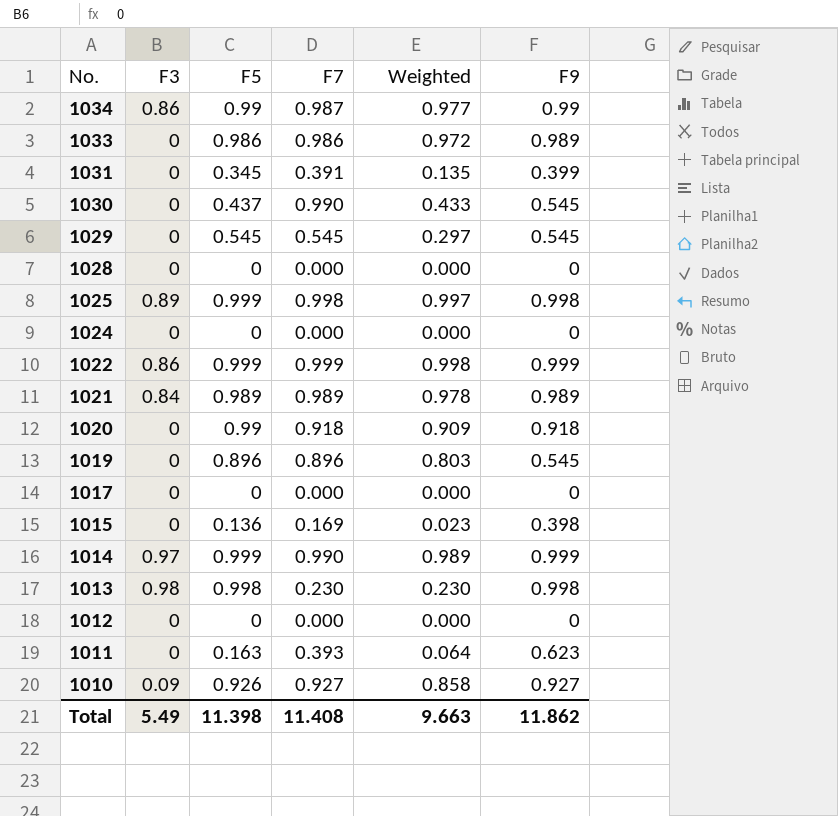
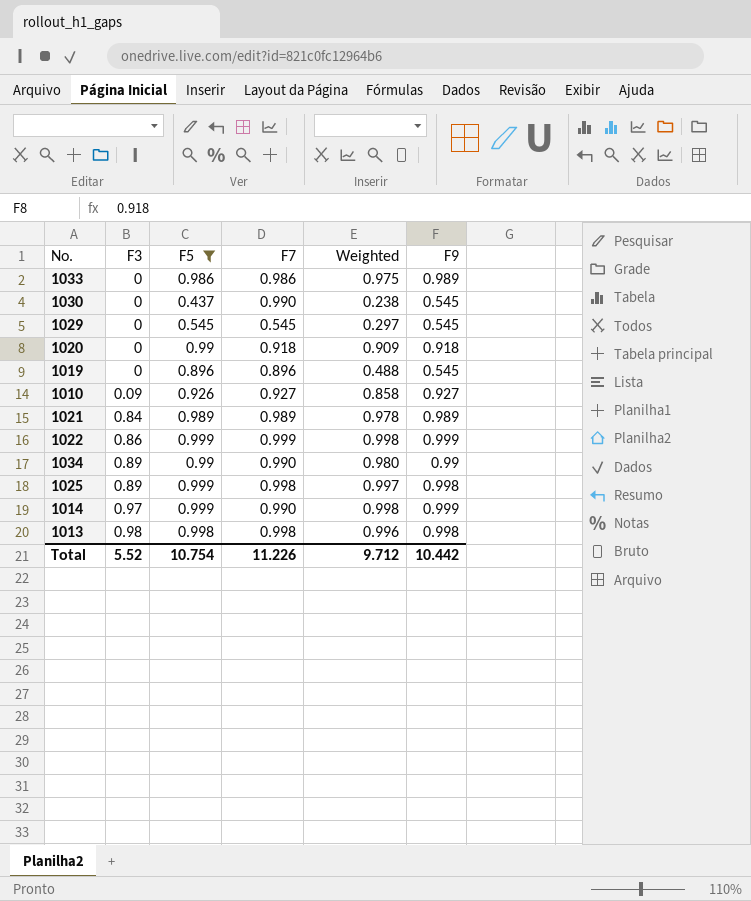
filter: none -> F5 >= 0.437
row order: No. descending -> F3 ascending
column Weighted | formula: [F5] * [F7] -> [F5] * [F9]
1034 | F3: 0.86 -> 0.89
1034 | F7: 0.987 -> 0.990
1013 | F7: 0.230 -> 0.998
Total | F3: 5.49 -> 5.52
Total | F5: 11.398 -> 10.754
Total | F7: 11.408 -> 11.226
Total | Weighted: 9.663 -> 9.712
Total | F9: 11.862 -> 10.442

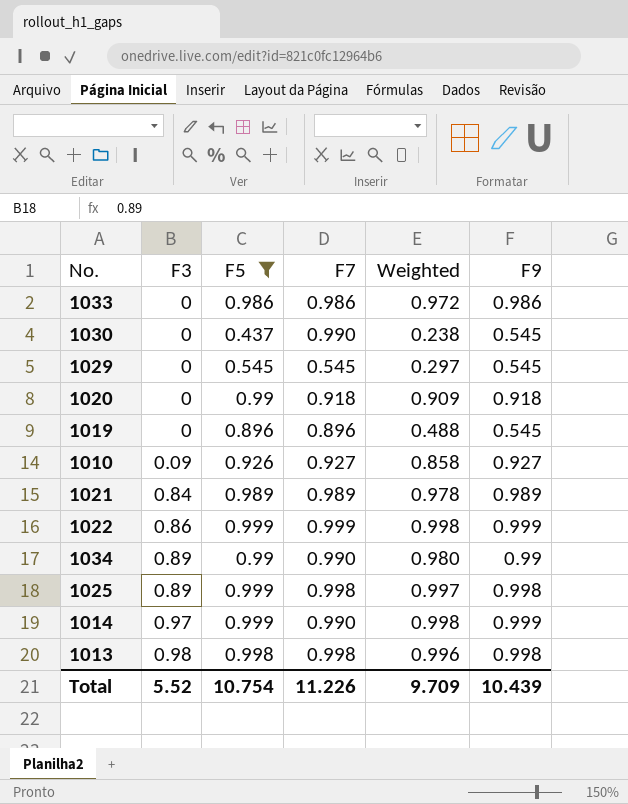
1033 | Weighted: 0.975 -> 0.972
1033 | F9: 0.989 -> 0.986
Total | Weighted: 9.712 -> 9.709
Total | F9: 10.442 -> 10.439

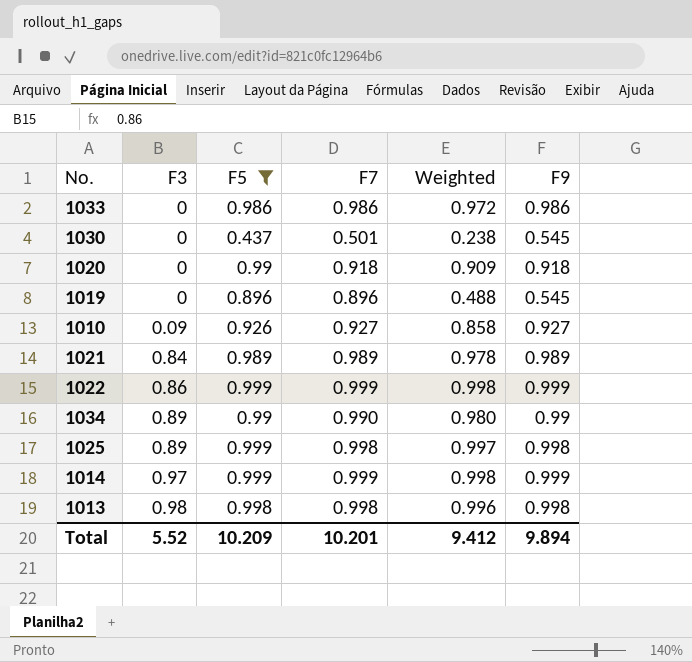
row 1029: 0 | 0.545 | 0.545 | 0.297 | 0.545 -> none
1030 | F7: 0.990 -> 0.501
1014 | F7: 0.990 -> 0.999
Total | F5: 10.754 -> 10.209
Total | F7: 11.226 -> 10.201
Total | Weighted: 9.709 -> 9.412
Total | F9: 10.439 -> 9.894

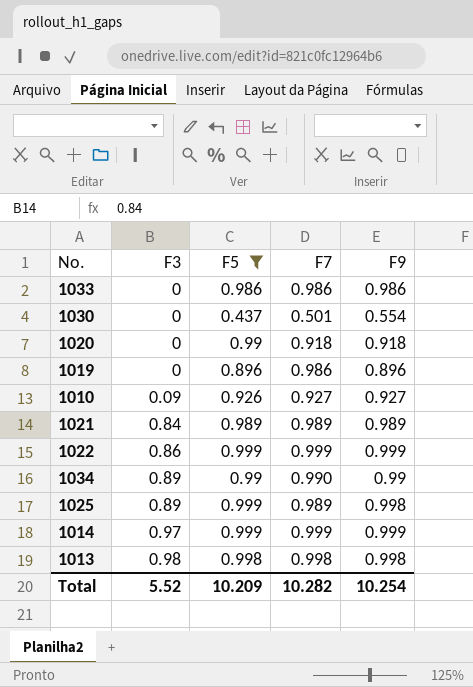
column Weighted | formula: [F5] * [F9] -> none
1030 | F9: 0.545 -> 0.554
1019 | F7: 0.896 -> 0.986
1019 | F9: 0.545 -> 0.896
1025 | F7: 0.998 -> 0.989
Total | F7: 10.201 -> 10.282
Total | F9: 9.894 -> 10.254

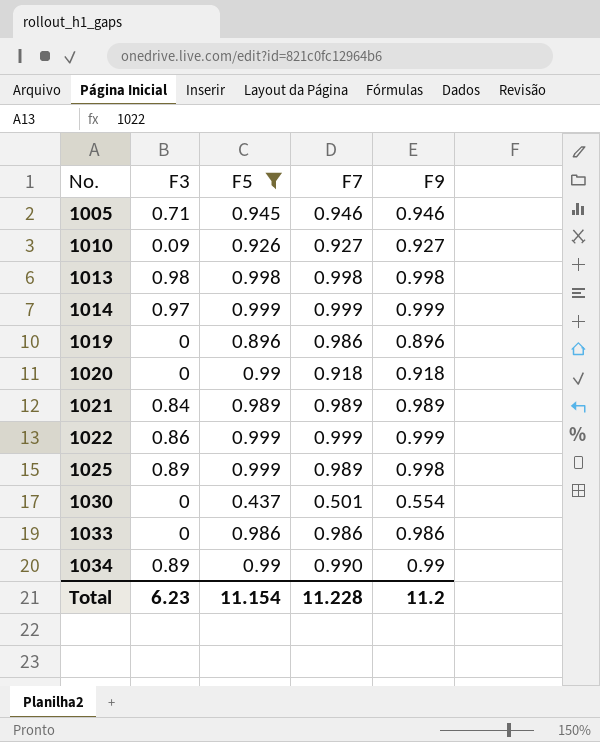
row order: F3 ascending -> No. ascending
row 1005: none -> 0.71 | 0.945 | 0.946 | 0.946
Total | F3: 5.52 -> 6.23
Total | F5: 10.209 -> 11.154
Total | F7: 10.282 -> 11.228
Total | F9: 10.254 -> 11.2

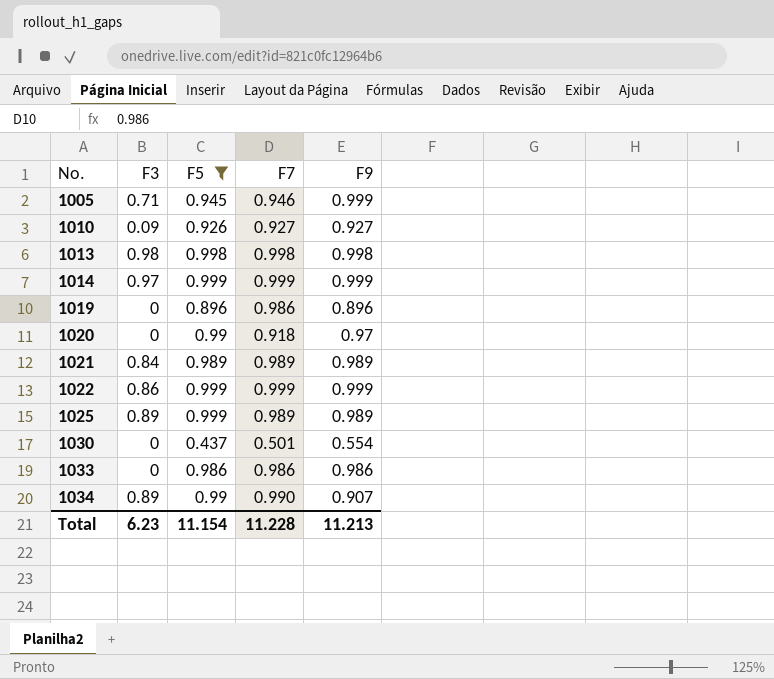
1005 | F9: 0.946 -> 0.999
1020 | F9: 0.918 -> 0.97
1025 | F9: 0.998 -> 0.989
1034 | F9: 0.99 -> 0.907
Total | F9: 11.2 -> 11.213

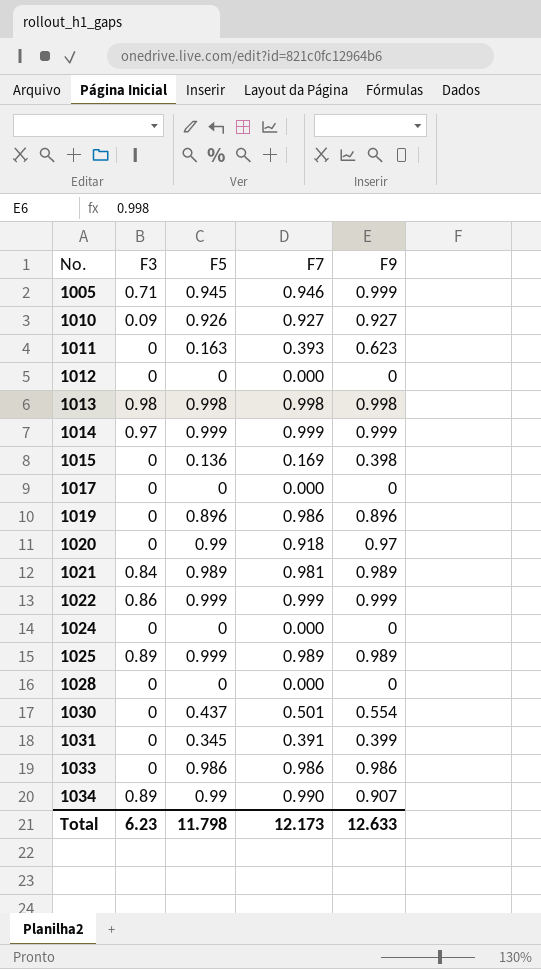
filter: F5 >= 0.437 -> none
1021 | F7: 0.989 -> 0.981
Total | F5: 11.154 -> 11.798
Total | F7: 11.228 -> 12.173
Total | F9: 11.213 -> 12.633

